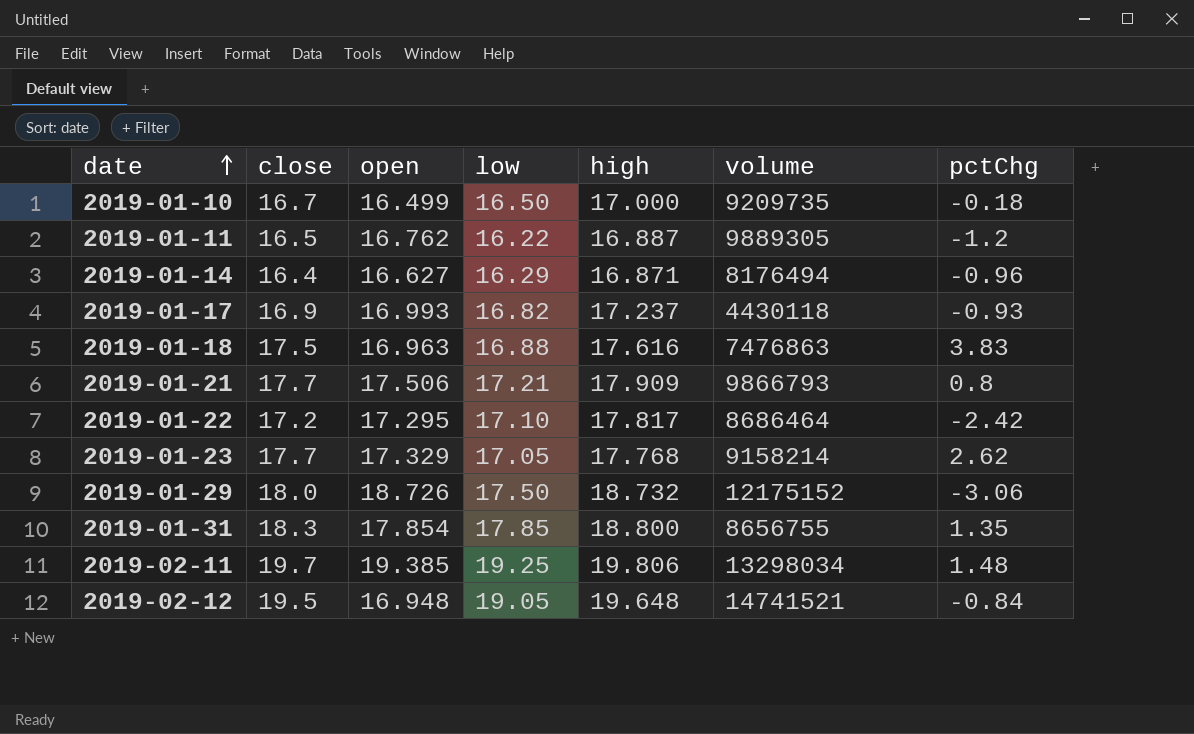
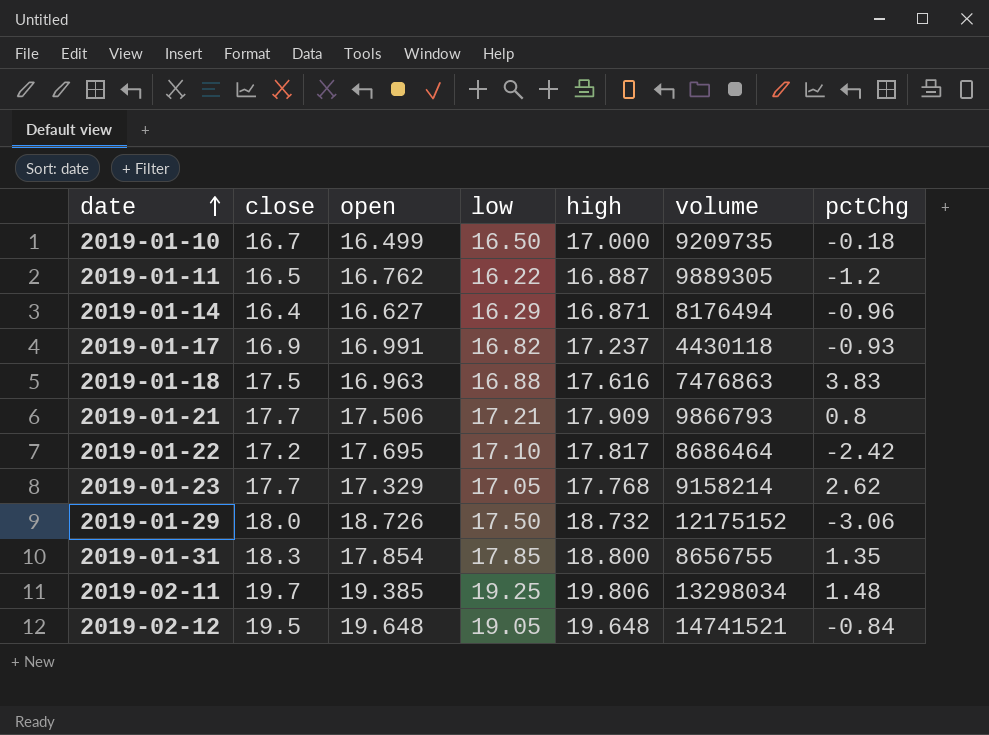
2019-01-17 | open: 16.993 -> 16.991
2019-01-22 | open: 17.295 -> 17.695
2019-02-12 | open: 16.948 -> 19.648

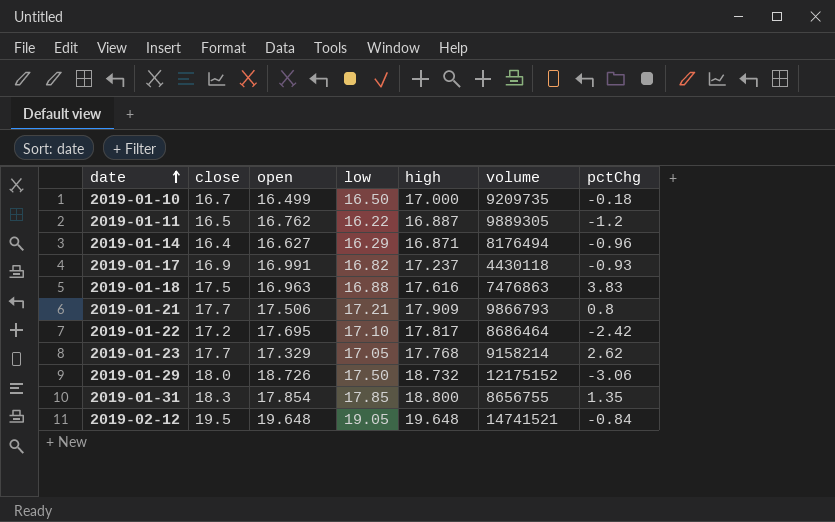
row 2019-02-11: 19.7 | 19.385 | 19.25 | 19.806 | 13298034 | 1.48 -> none

